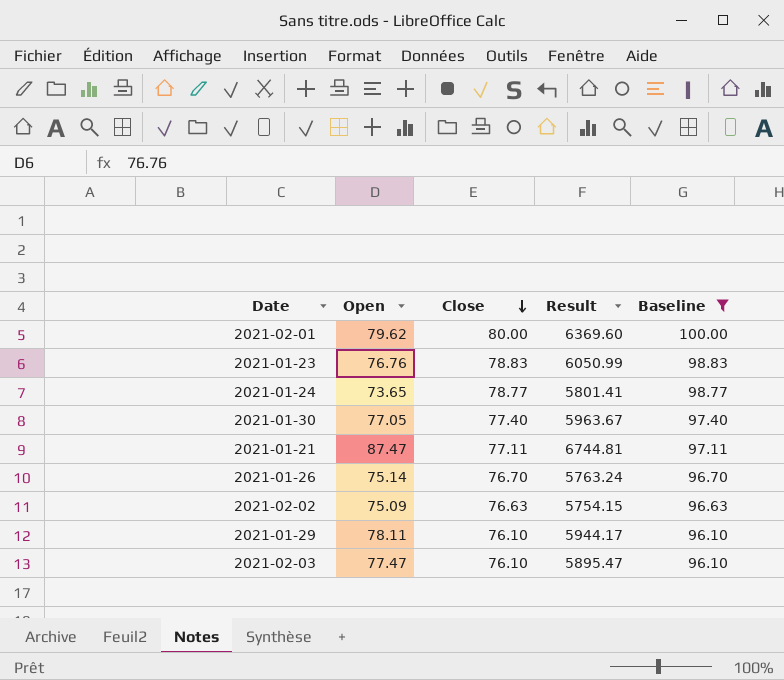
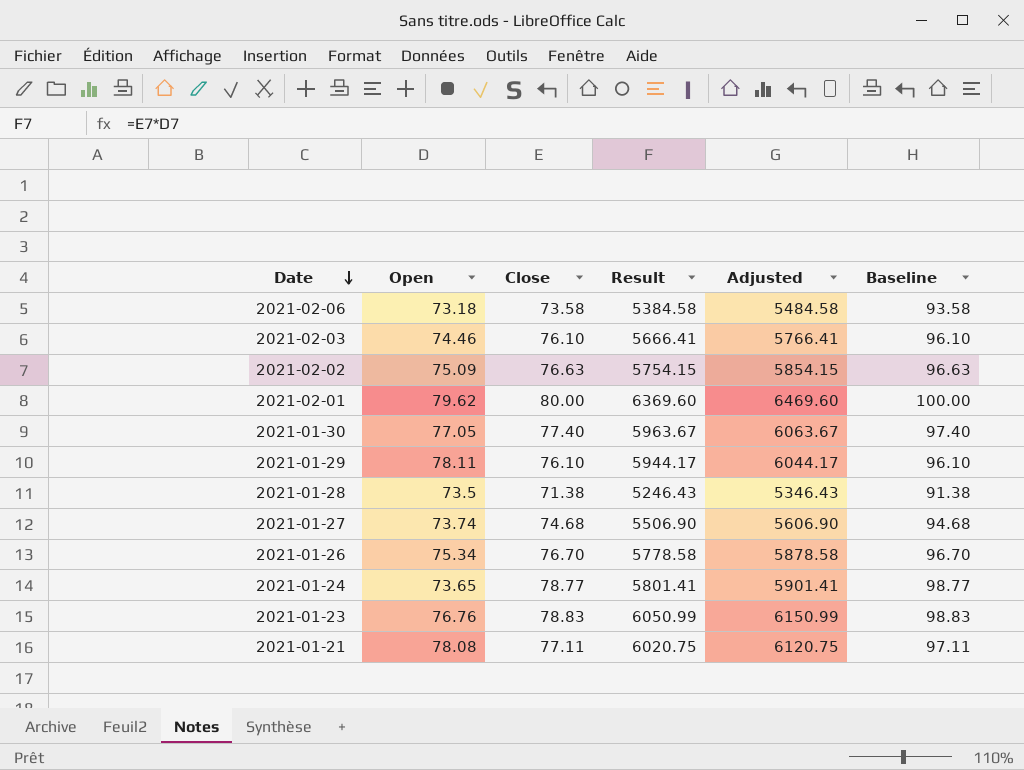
filter: Baseline >= 96.10 -> none
row order: Close descending -> Date descending
column Adjusted | formula: none -> [Result] + 100
2021-02-03 | Open: 77.47 -> 74.46
2021-02-03 | Result: 5895.47 -> 5666.41
2021-01-26 | Open: 75.14 -> 75.34
2021-01-26 | Result: 5763.24 -> 5778.58
2021-01-21 | Open: 87.47 -> 78.08
2021-01-21 | Result: 6744.81 -> 6020.75

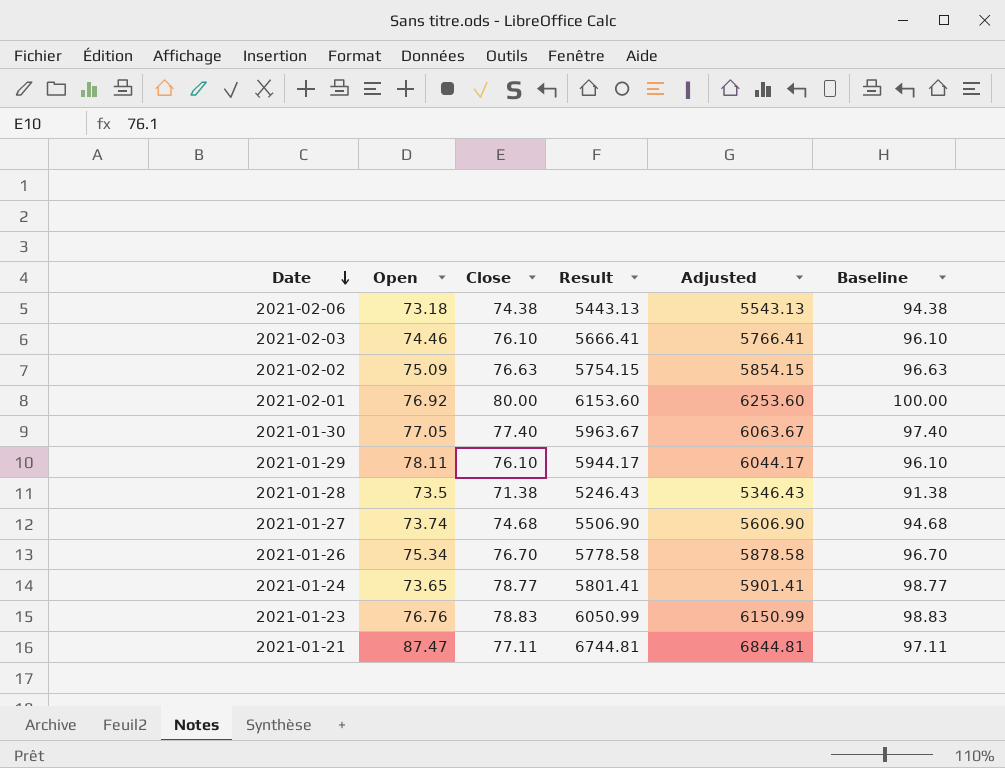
2021-02-06 | Close: 73.58 -> 74.38
2021-02-06 | Result: 5384.58 -> 5443.13
2021-02-06 | Adjusted: 5484.58 -> 5543.13
2021-02-06 | Baseline: 93.58 -> 94.38
2021-02-01 | Open: 79.62 -> 76.92
2021-02-01 | Result: 6369.60 -> 6153.60
2021-02-01 | Adjusted: 6469.60 -> 6253.60
2021-01-21 | Open: 78.08 -> 87.47
2021-01-21 | Result: 6020.75 -> 6744.81
2021-01-21 | Adjusted: 6120.75 -> 6844.81

